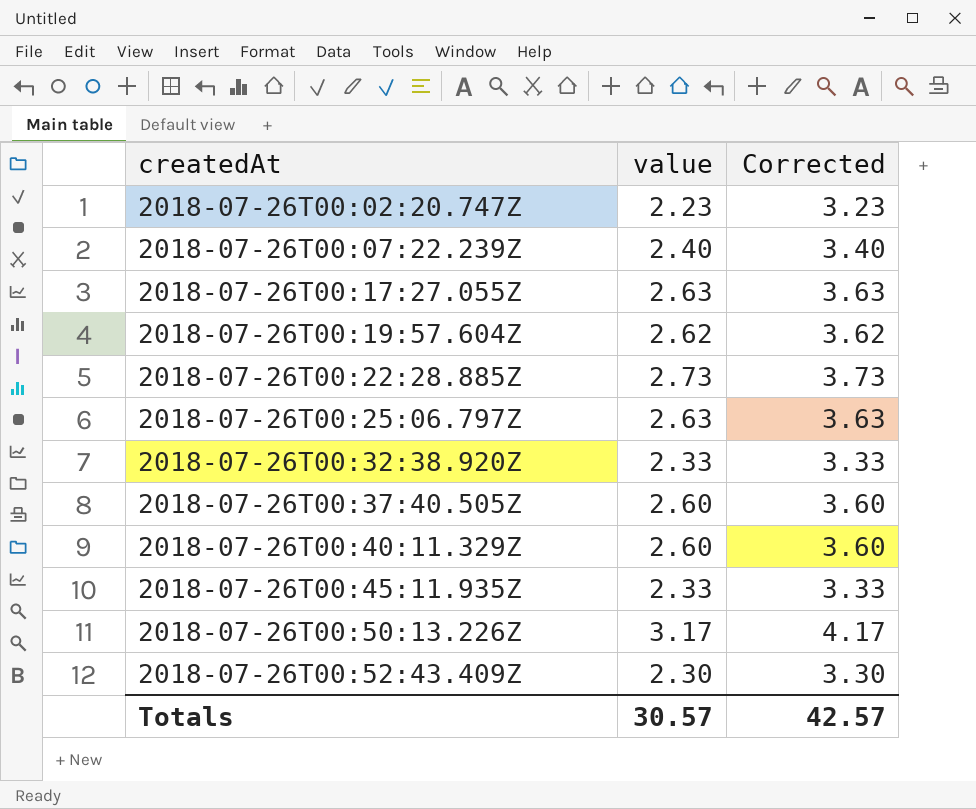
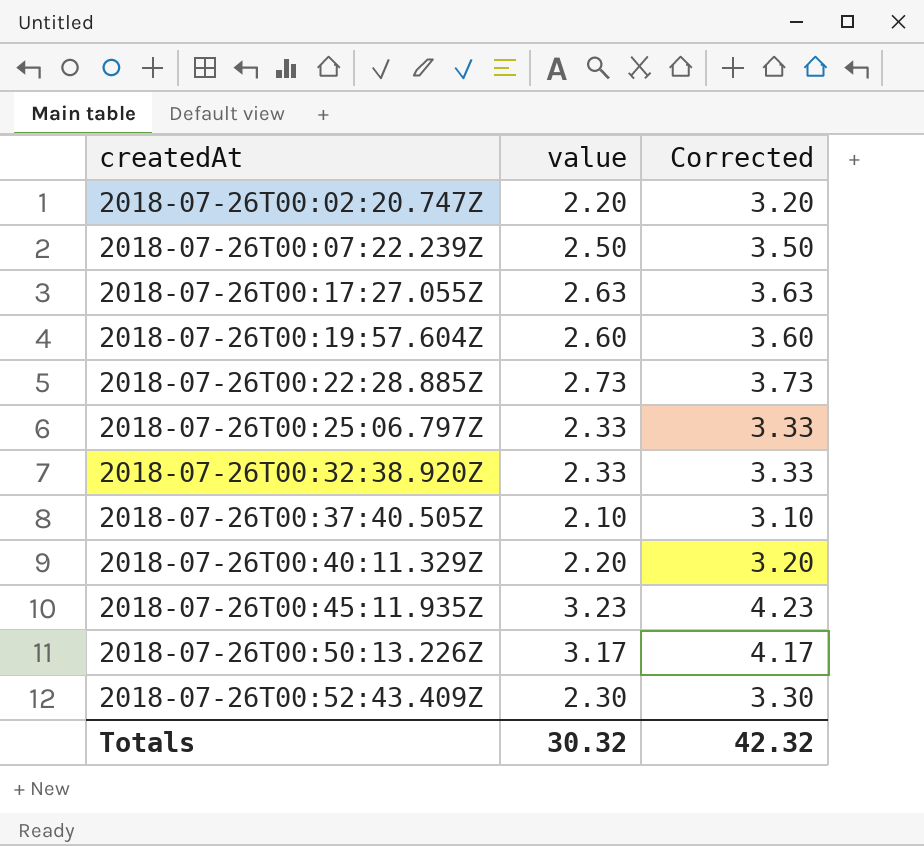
2018-07-26T00:02:20.747Z | value: 2.23 -> 2.20
2018-07-26T00:02:20.747Z | Corrected: 3.23 -> 3.20
2018-07-26T00:07:22.239Z | value: 2.40 -> 2.50
2018-07-26T00:07:22.239Z | Corrected: 3.40 -> 3.50
2018-07-26T00:19:57.604Z | value: 2.62 -> 2.60
2018-07-26T00:19:57.604Z | Corrected: 3.62 -> 3.60
2018-07-26T00:25:06.797Z | value: 2.63 -> 2.33
2018-07-26T00:25:06.797Z | Corrected: 3.63 -> 3.33
2018-07-26T00:37:40.505Z | value: 2.60 -> 2.10
2018-07-26T00:37:40.505Z | Corrected: 3.60 -> 3.10
2018-07-26T00:40:11.329Z | value: 2.60 -> 2.20
2018-07-26T00:40:11.329Z | Corrected: 3.60 -> 3.20
2018-07-26T00:45:11.935Z | value: 2.33 -> 3.23
2018-07-26T00:45:11.935Z | Corrected: 3.33 -> 4.23
Totals | value: 30.57 -> 30.32
Totals | Corrected: 42.57 -> 42.32

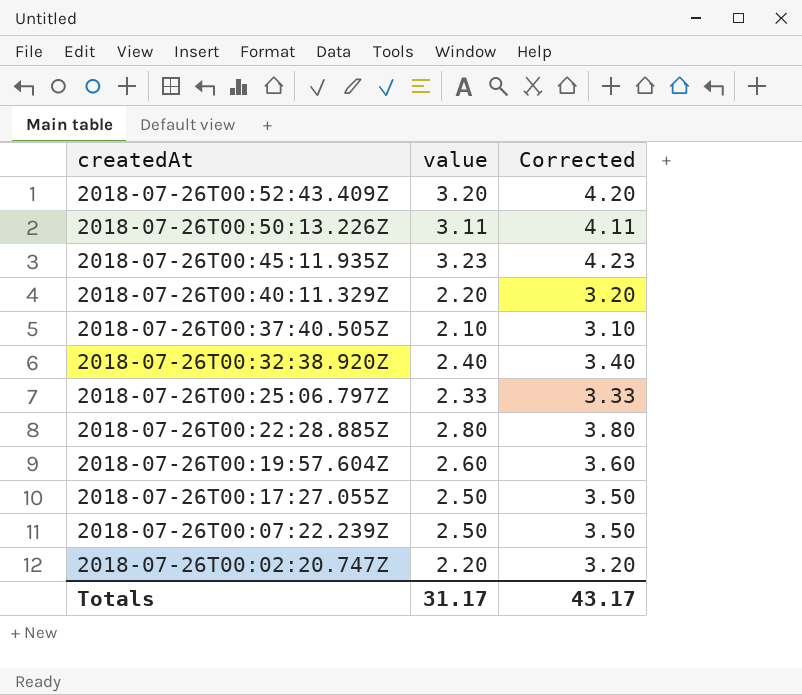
row order: createdAt ascending -> createdAt descending
2018-07-26T00:52:43.409Z | value: 2.30 -> 3.20
2018-07-26T00:52:43.409Z | Corrected: 3.30 -> 4.20
2018-07-26T00:50:13.226Z | value: 3.17 -> 3.11
2018-07-26T00:50:13.226Z | Corrected: 4.17 -> 4.11
2018-07-26T00:32:38.920Z | value: 2.33 -> 2.40
2018-07-26T00:32:38.920Z | Corrected: 3.33 -> 3.40
2018-07-26T00:22:28.885Z | value: 2.73 -> 2.80
2018-07-26T00:22:28.885Z | Corrected: 3.73 -> 3.80
2018-07-26T00:17:27.055Z | value: 2.63 -> 2.50
2018-07-26T00:17:27.055Z | Corrected: 3.63 -> 3.50
Totals | value: 30.32 -> 31.17
Totals | Corrected: 42.32 -> 43.17

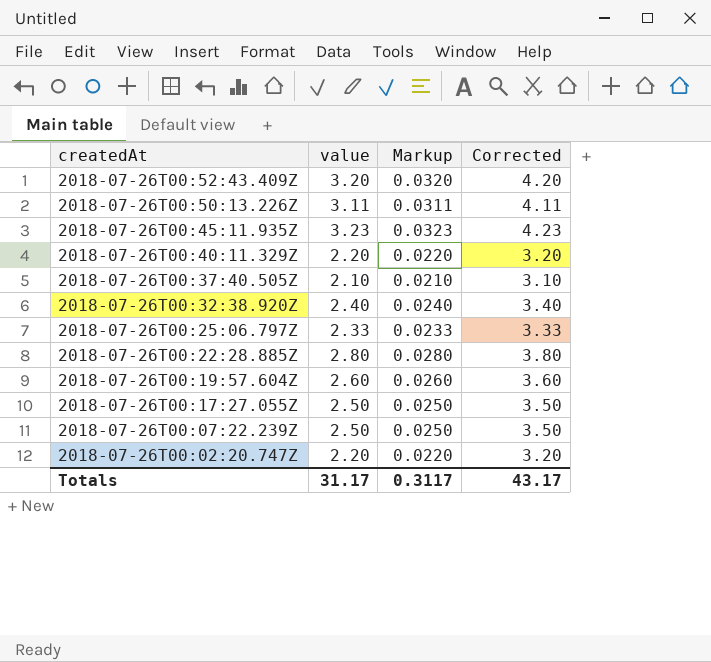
column Markup | formula: none -> [value] * 0.01

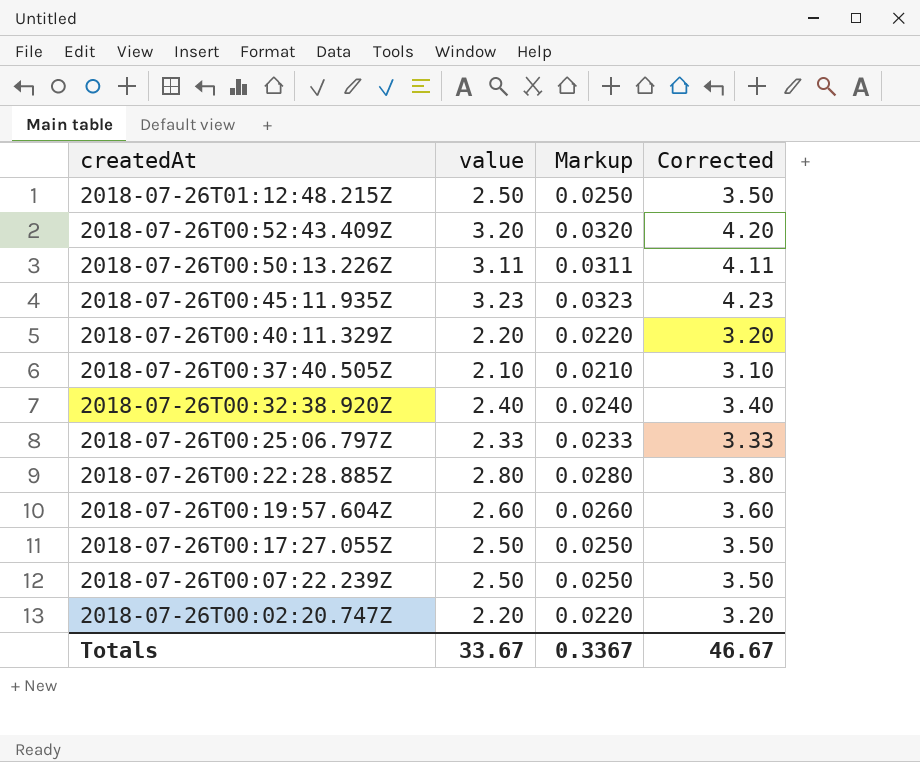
row 2018-07-26T01:12:48.215Z: none -> 2.50 | 0.0250 | 3.50
Totals | value: 31.17 -> 33.67
Totals | Markup: 0.3117 -> 0.3367
Totals | Corrected: 43.17 -> 46.67

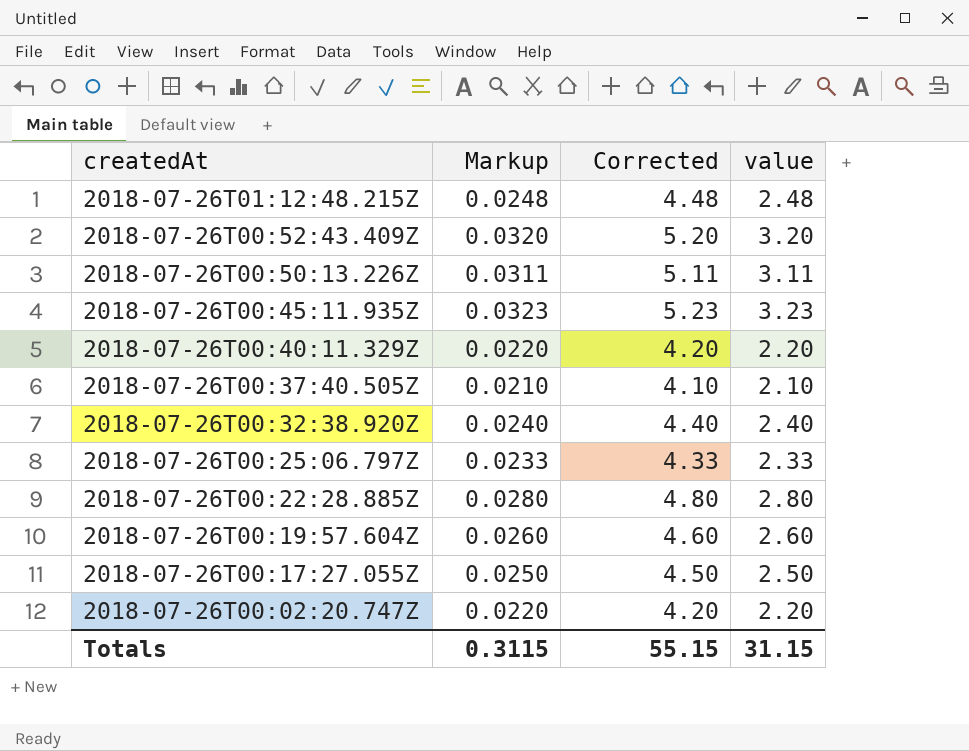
column Corrected | formula: [value] + 1 -> [value] + 2
column value | position: 2 -> 4
row 2018-07-26T00:07:22.239Z: 2.50 | 0.0250 | 3.50 -> none
2018-07-26T01:12:48.215Z | Markup: 0.0250 -> 0.0248
2018-07-26T01:12:48.215Z | value: 2.50 -> 2.48
Totals | Markup: 0.3367 -> 0.3115
Totals | Corrected: 46.67 -> 55.15
Totals | value: 33.67 -> 31.15

